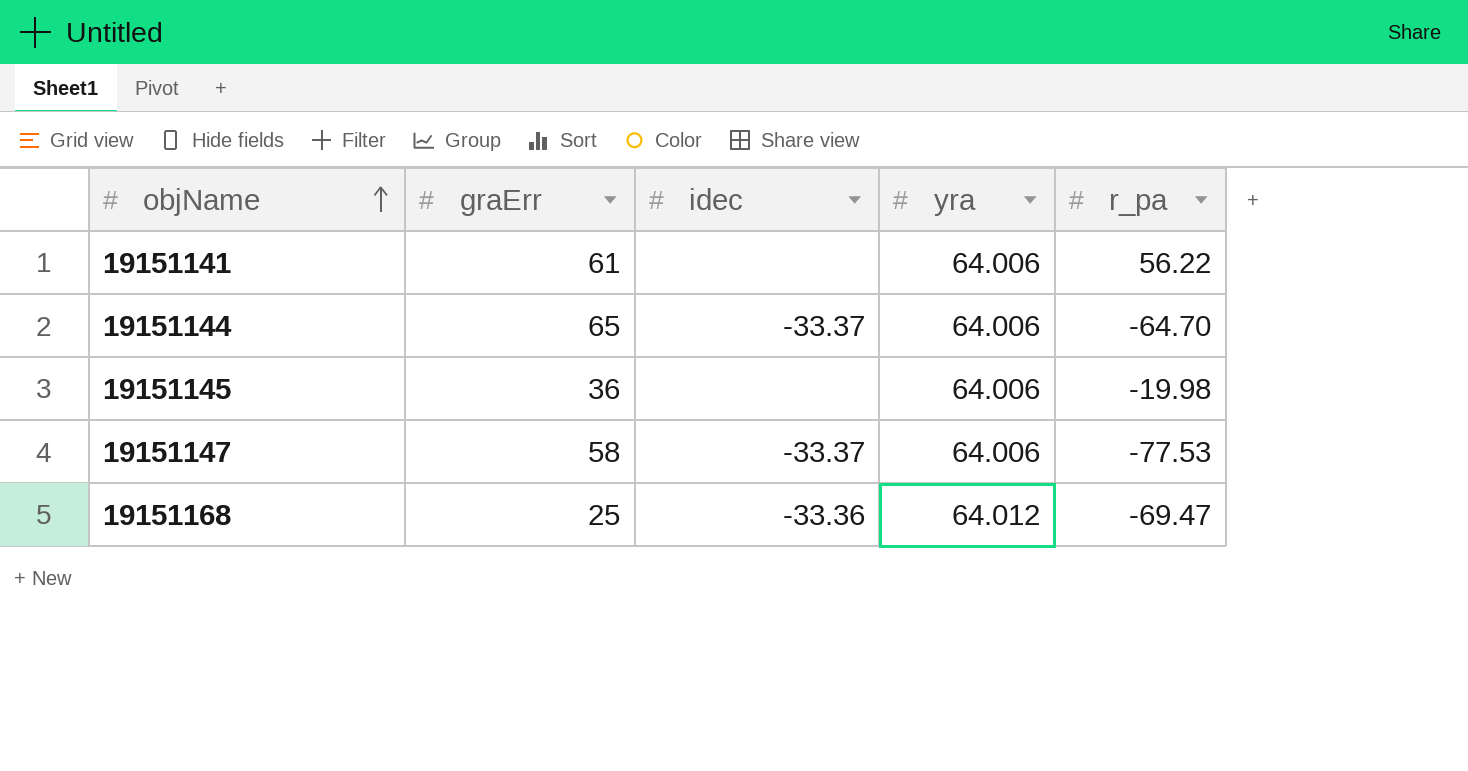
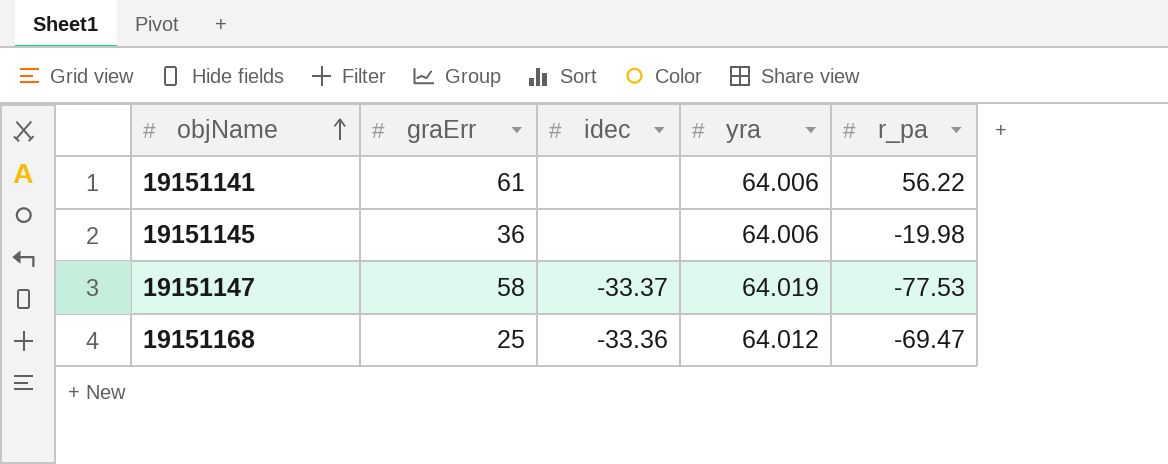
row 19151144: 65 | -33.37 | 64.006 | -64.70 -> none
19151147 | yra: 64.006 -> 64.019

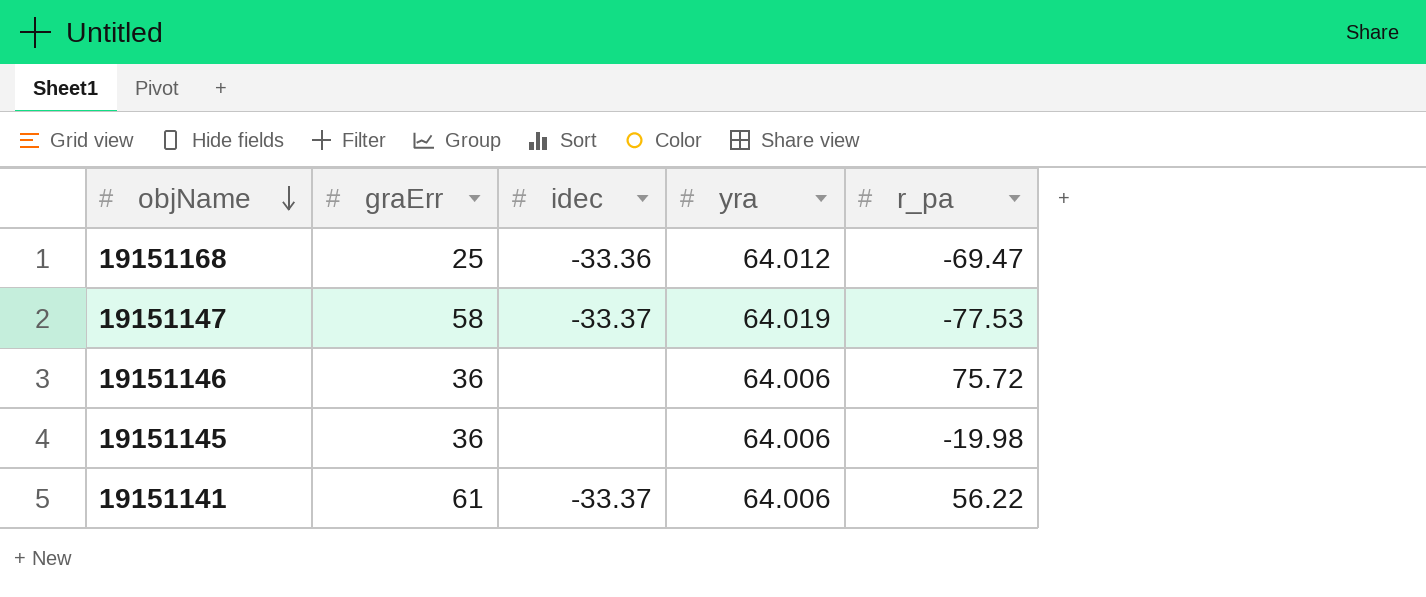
row order: objName ascending -> objName descending
row 19151146: none -> 36 | none | 64.006 | 75.72
19151141 | idec: none -> -33.37

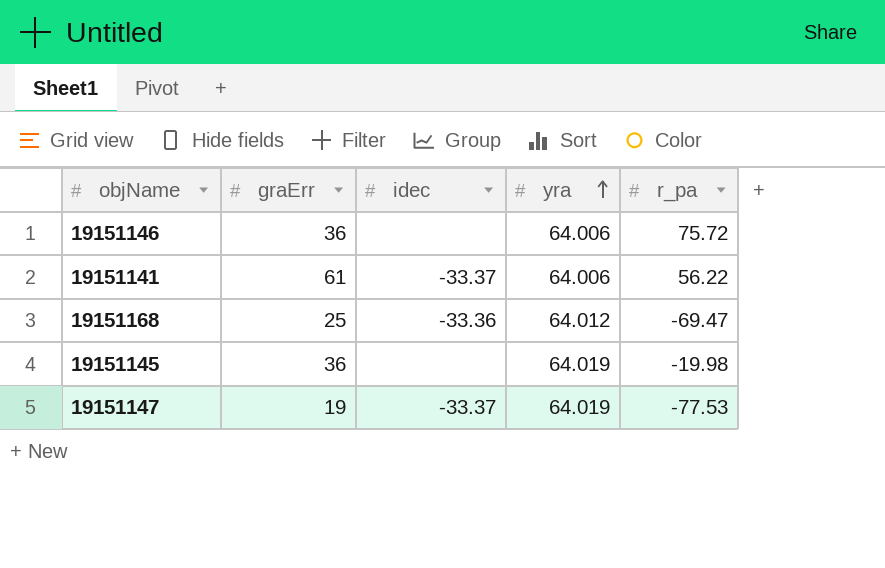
row order: objName descending -> yra ascending
19151145 | yra: 64.006 -> 64.019
19151147 | graErr: 58 -> 19

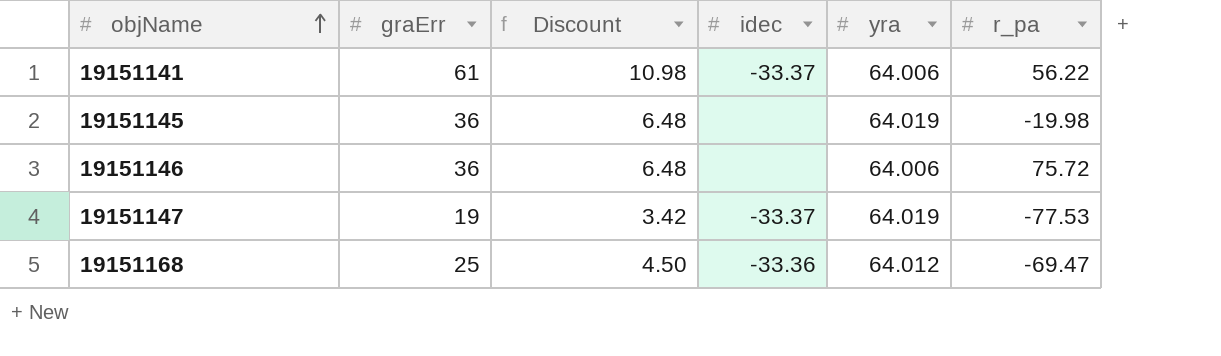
row order: yra ascending -> objName ascending
column Discount | formula: none -> [graErr] * 0.18

